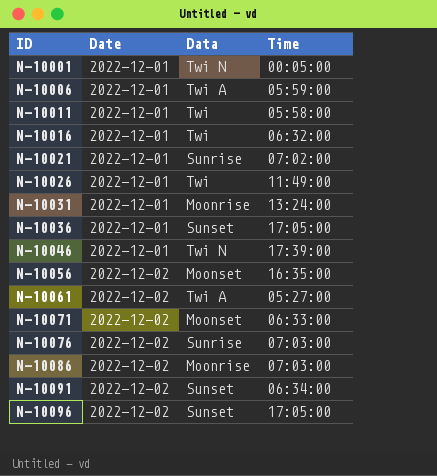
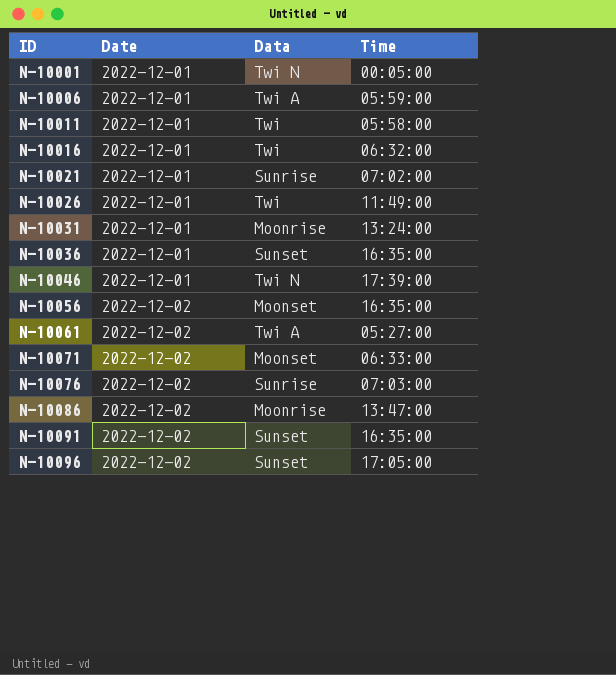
N-10036 | Time: 17:05:00 -> 16:35:00
N-10086 | Time: 07:03:00 -> 13:47:00
N-10091 | Time: 06:34:00 -> 16:35:00

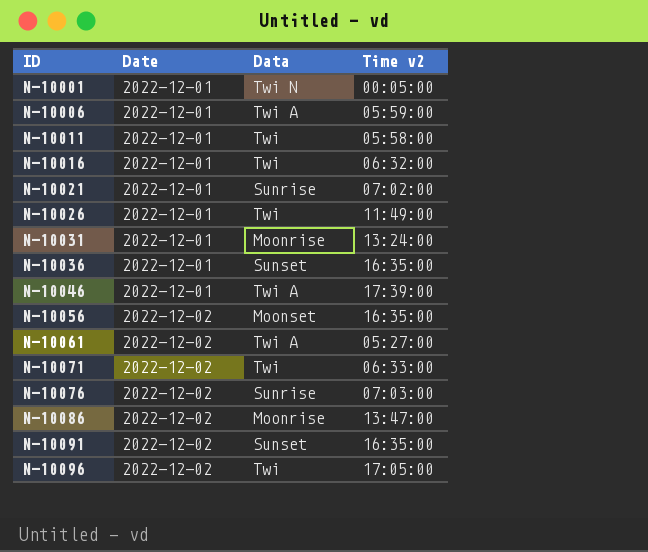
column name: Time -> Time v2
N-10046 | Data: Twi N -> Twi A
N-10071 | Data: Moonset -> Twi
N-10096 | Data: Sunset -> Twi

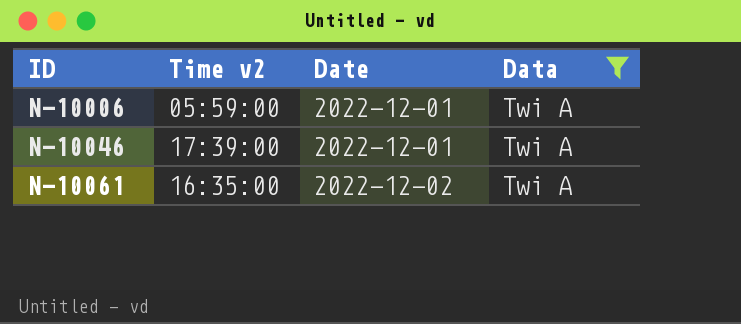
filter: none -> Data = Twi A
column Time v2 | position: 4 -> 2
N-10061 | Time v2: 05:27:00 -> 16:35:00

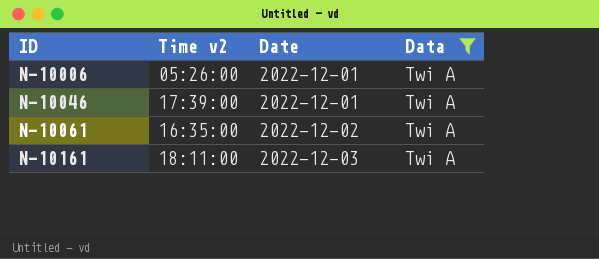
N-10006 | Time v2: 05:59:00 -> 05:26:00
row N-10161: none -> 18:11:00 | 2022-12-03 | Twi A

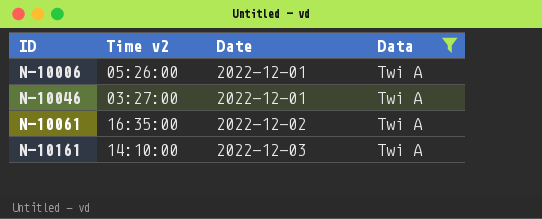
N-10046 | Time v2: 17:39:00 -> 03:27:00
N-10161 | Time v2: 18:11:00 -> 14:10:00

